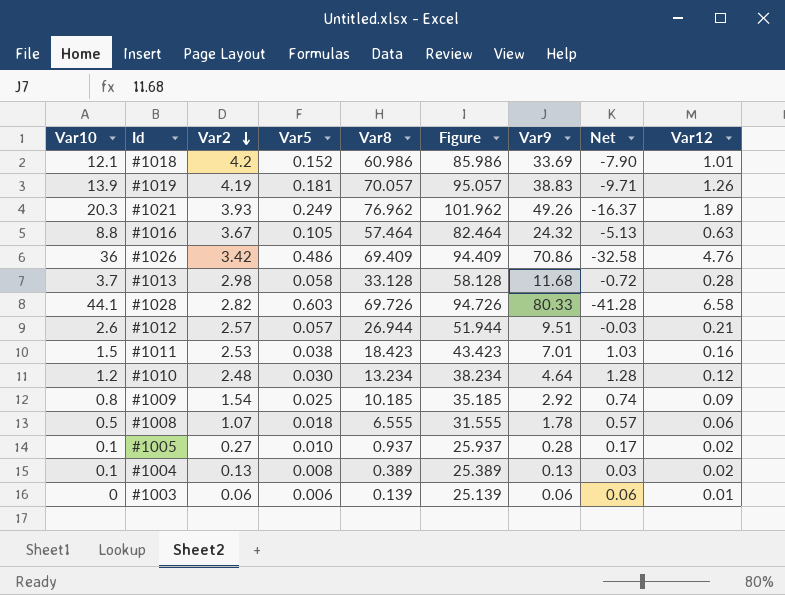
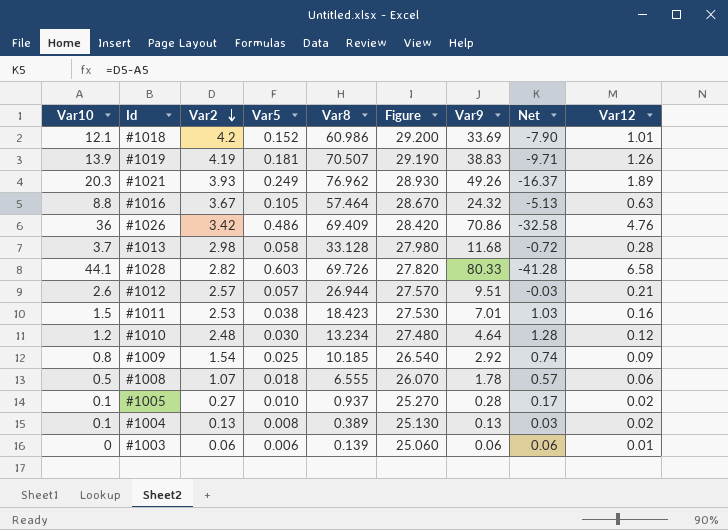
column Figure | formula: [Var8] + 25 -> [Var2] + 25
#1019 | Var8: 70.057 -> 70.507

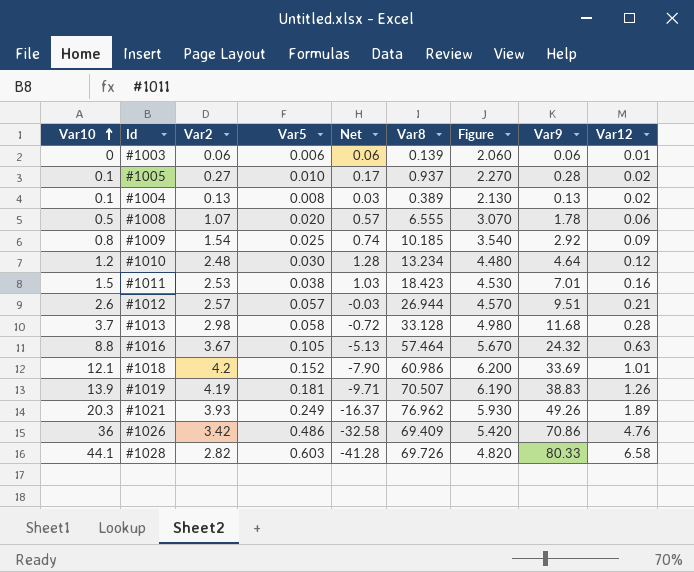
row order: Var2 descending -> Var10 ascending
column Net | position: 8 -> 5
column Figure | formula: [Var2] + 25 -> [Var2] + 2
#1008 | Var5: 0.018 -> 0.020

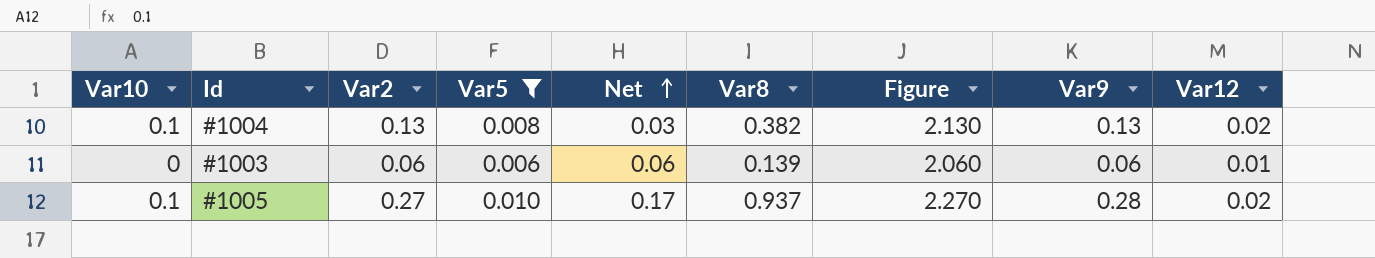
filter: none -> Var5 <= 0.010
row order: Var10 ascending -> Net ascending
#1004 | Var8: 0.389 -> 0.382

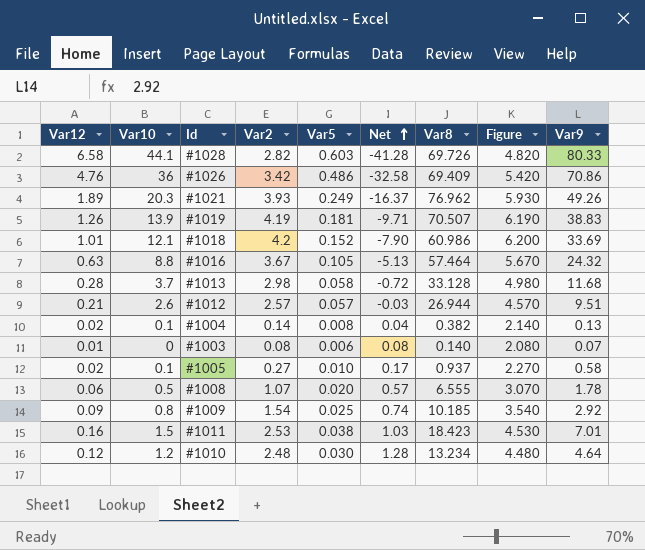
filter: Var5 <= 0.010 -> none
column Var12 | position: 9 -> 1
#1004 | Var2: 0.13 -> 0.14
#1004 | Net: 0.03 -> 0.04
#1004 | Figure: 2.130 -> 2.140
#1003 | Var2: 0.06 -> 0.08
#1003 | Net: 0.06 -> 0.08
#1003 | Var8: 0.139 -> 0.140
#1003 | Figure: 2.060 -> 2.080
#1003 | Var9: 0.06 -> 0.07
#1005 | Var9: 0.28 -> 0.58

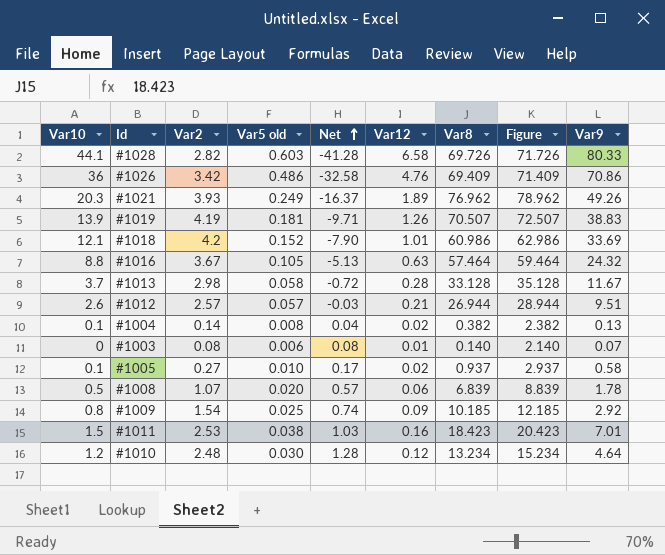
column name: Var5 -> Var5 old
column Var12 | position: 1 -> 6
column Figure | formula: [Var2] + 2 -> [Var8] + 2
#1013 | Var9: 11.68 -> 11.67
#1008 | Var8: 6.555 -> 6.839

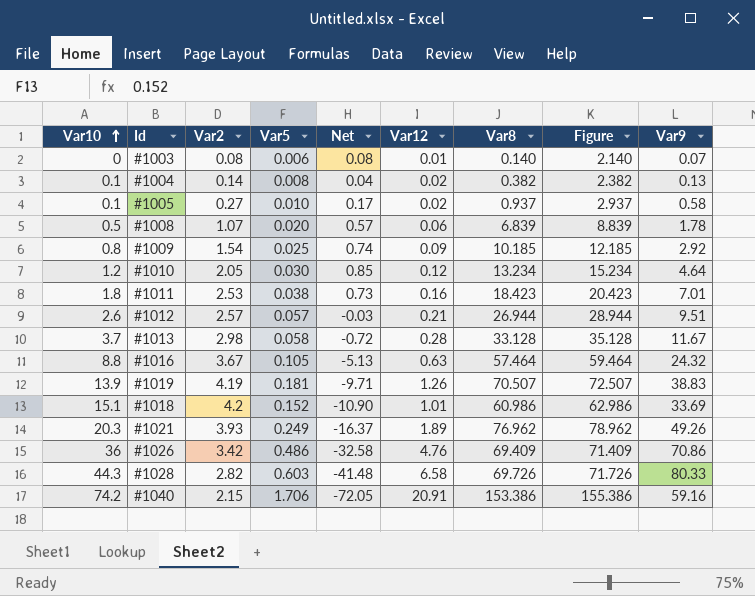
row order: Net ascending -> Var10 ascending
column name: Var5 old -> Var5
#1010 | Var2: 2.48 -> 2.05
#1010 | Net: 1.28 -> 0.85
#1011 | Var10: 1.5 -> 1.8
#1011 | Net: 1.03 -> 0.73
#1018 | Var10: 12.1 -> 15.1
#1018 | Net: -7.90 -> -10.90
#1028 | Var10: 44.1 -> 44.3
#1028 | Net: -41.28 -> -41.48
row #1040: none -> 74.2 | 2.15 | 1.706 | -72.05 | 20.91 | 153.386 | 155.386 | 59.16

